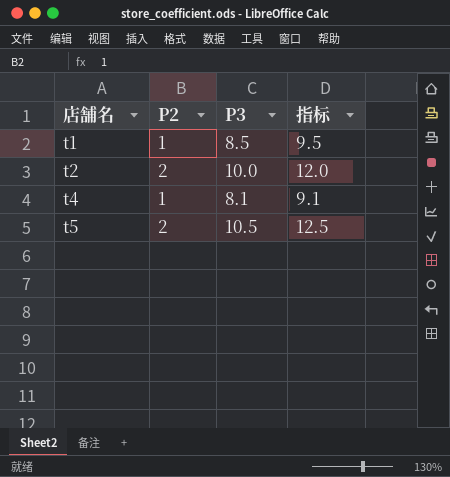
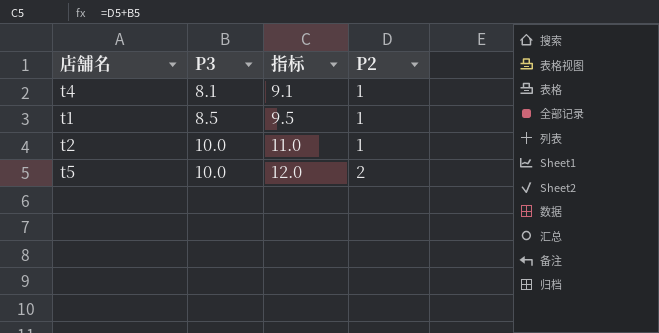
row order: 店舗名 ascending -> P3 ascending
column P2 | position: 2 -> 4
t2 | 指标: 12.0 -> 11.0
t2 | P2: 2 -> 1
t5 | P3: 10.5 -> 10.0
t5 | 指标: 12.5 -> 12.0

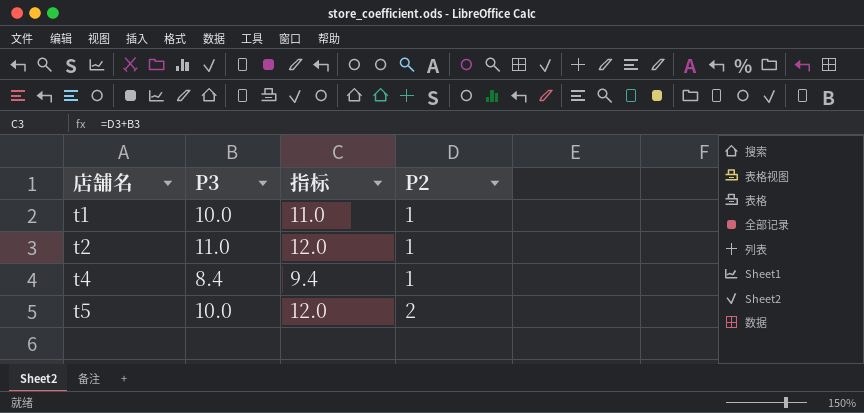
row order: P3 ascending -> 店舗名 ascending
t1 | P3: 8.5 -> 10.0
t1 | 指标: 9.5 -> 11.0
t2 | P3: 10.0 -> 11.0
t2 | 指标: 11.0 -> 12.0
t4 | P3: 8.1 -> 8.4
t4 | 指标: 9.1 -> 9.4

